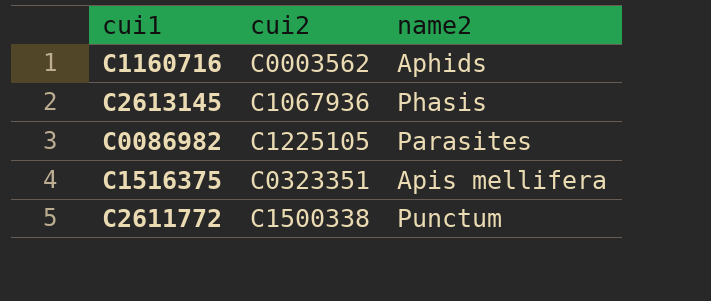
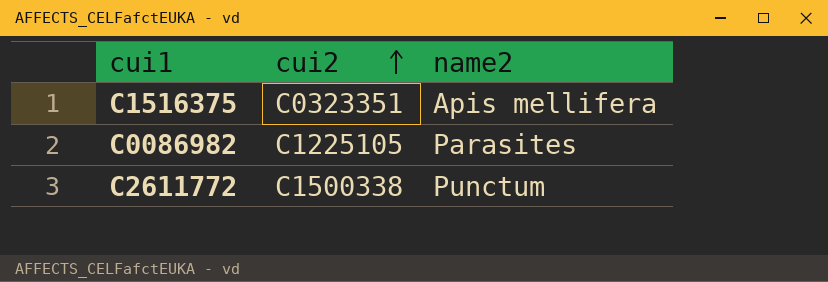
row order: none -> cui2 ascending
row C1160716: C0003562 | Aphids -> none
row C2613145: C1067936 | Phasis -> none

